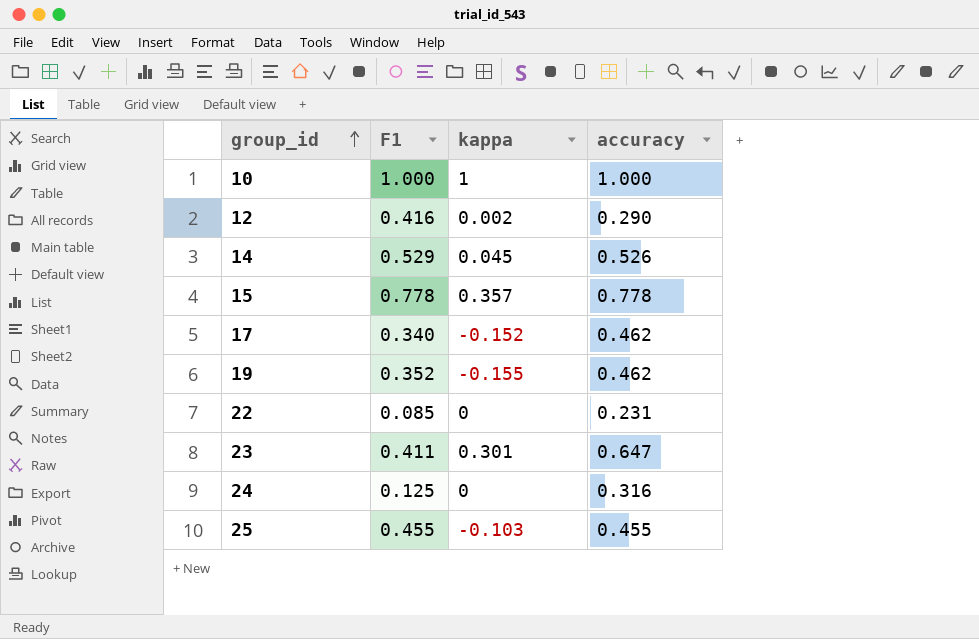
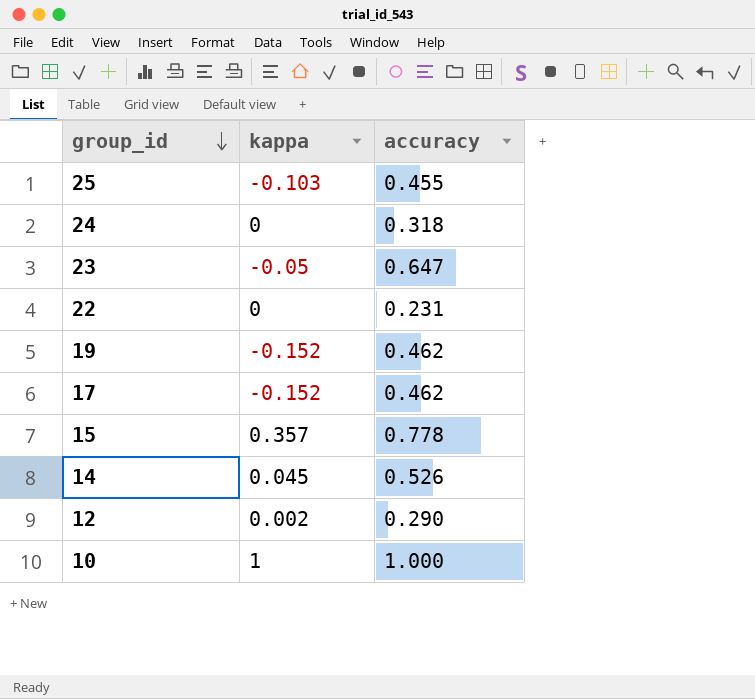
row order: group_id ascending -> group_id descending
column F1 | position: 2 -> none
24 | accuracy: 0.316 -> 0.318
23 | kappa: 0.301 -> -0.05
19 | kappa: -0.155 -> -0.152

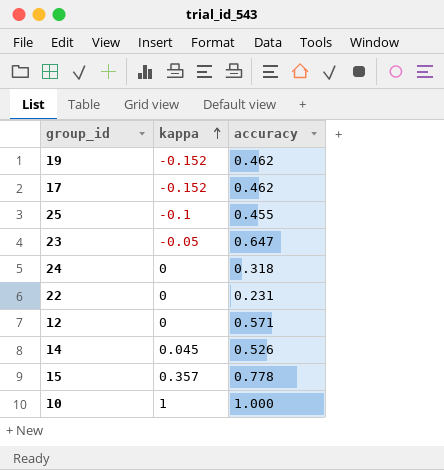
row order: group_id descending -> kappa ascending
25 | kappa: -0.103 -> -0.1
12 | kappa: 0.002 -> 0
12 | accuracy: 0.290 -> 0.571

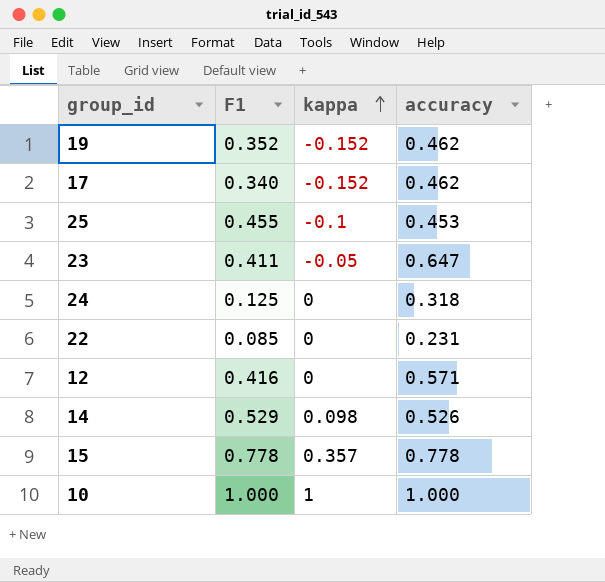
column F1 | position: none -> 2
25 | accuracy: 0.455 -> 0.453
14 | kappa: 0.045 -> 0.098

